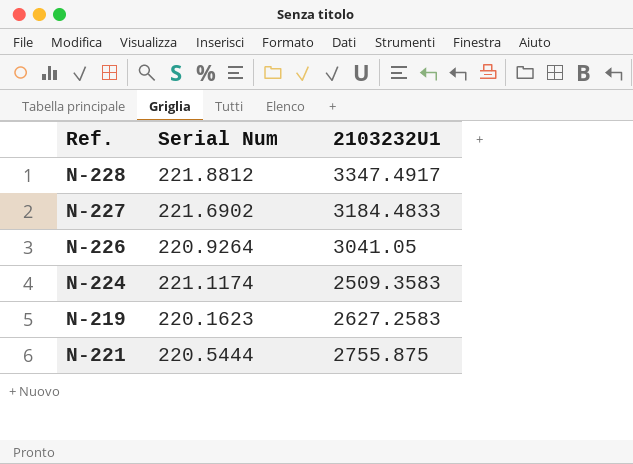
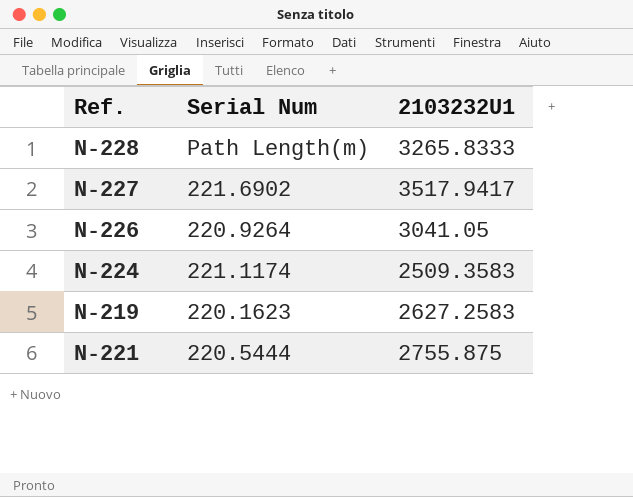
N-228 | Serial Num: 221.8812 -> Path Length(m)
N-228 | 2103232U1: 3347.4917 -> 3265.8333
N-227 | 2103232U1: 3184.4833 -> 3517.9417

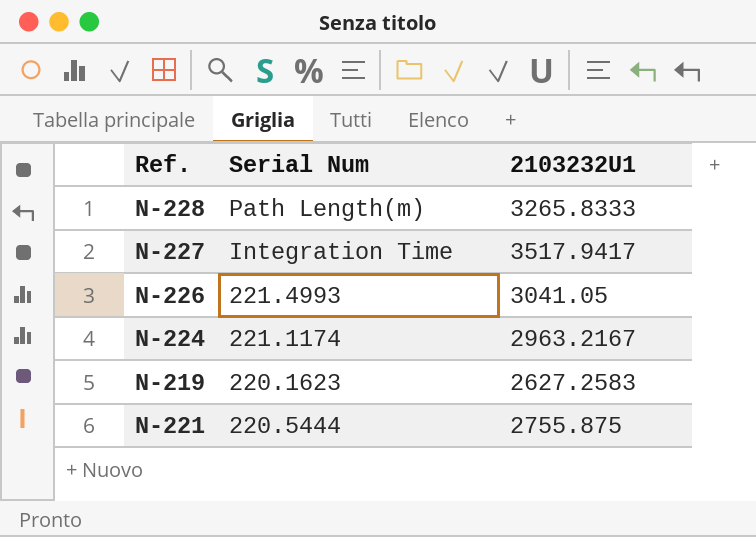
N-227 | Serial Num: 221.6902 -> Integration Time
N-226 | Serial Num: 220.9264 -> 221.4993
N-224 | 2103232U1: 2509.3583 -> 2963.2167

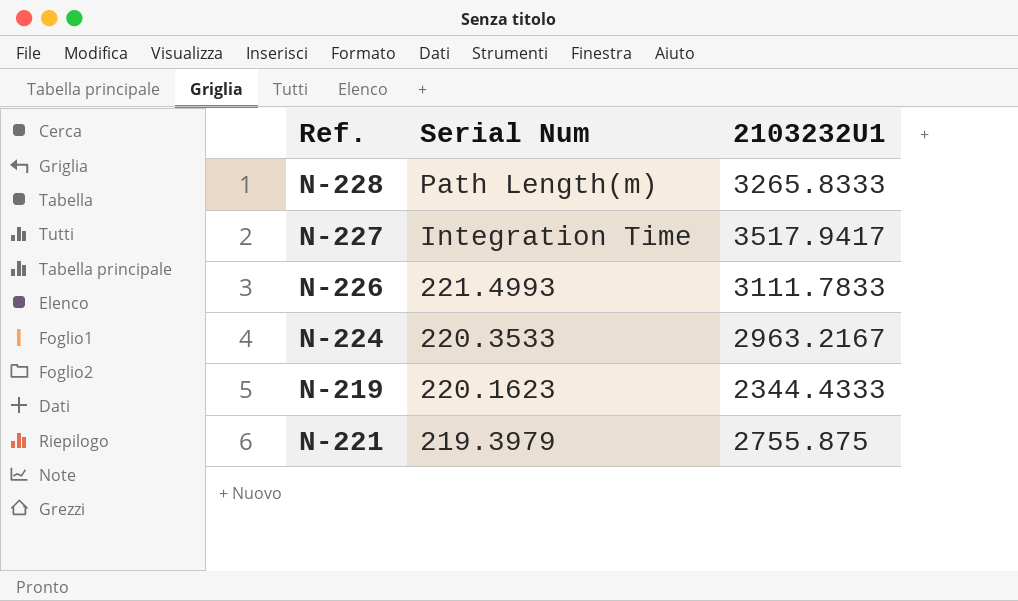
N-226 | 2103232U1: 3041.05 -> 3111.7833
N-224 | Serial Num: 221.1174 -> 220.3533
N-219 | 2103232U1: 2627.2583 -> 2344.4333
N-221 | Serial Num: 220.5444 -> 219.3979

